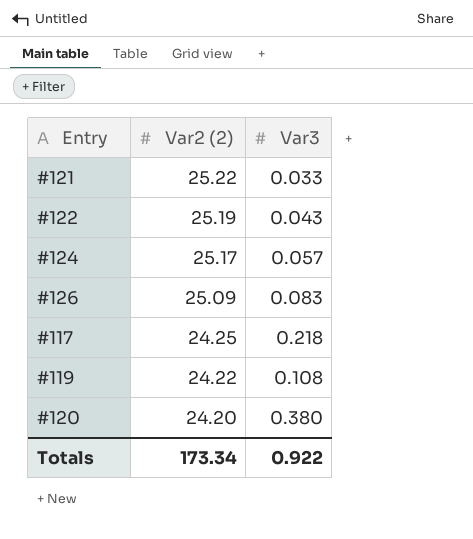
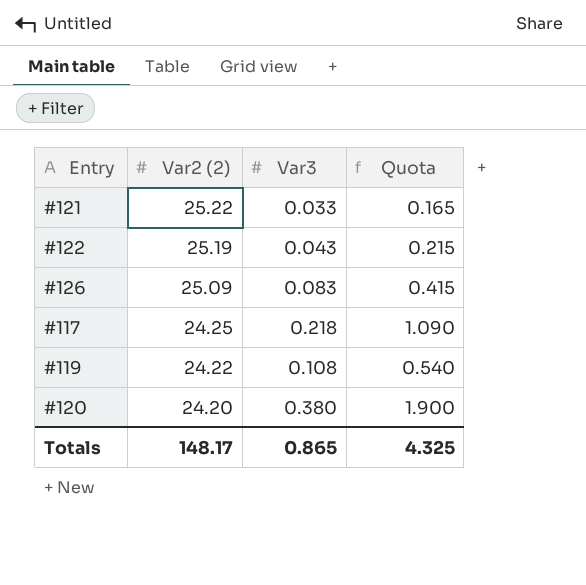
column Quota | formula: none -> [Var3] * 5
row #124: 25.17 | 0.057 -> none
Totals | Var2 (2): 173.34 -> 148.17
Totals | Var3: 0.922 -> 0.865

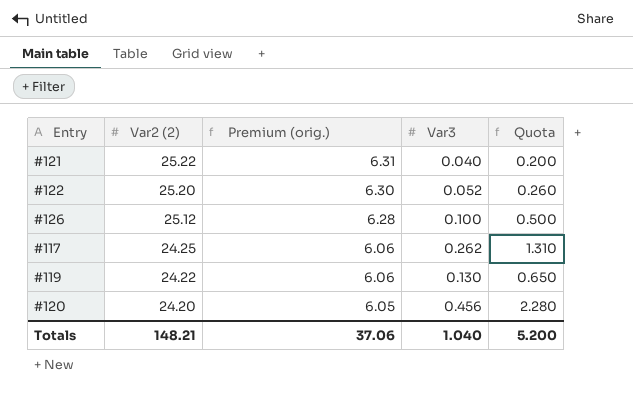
column Premium (orig.) | formula: none -> [Var2 (2)] * 0.25
#121 | Var3: 0.033 -> 0.040
#121 | Quota: 0.165 -> 0.200
#122 | Var2 (2): 25.19 -> 25.20
#122 | Var3: 0.043 -> 0.052
#122 | Quota: 0.215 -> 0.260
#126 | Var2 (2): 25.09 -> 25.12
#126 | Var3: 0.083 -> 0.100
#126 | Quota: 0.415 -> 0.500
#117 | Var3: 0.218 -> 0.262
#117 | Quota: 1.090 -> 1.310
#119 | Var3: 0.108 -> 0.130
#119 | Quota: 0.540 -> 0.650
#120 | Var3: 0.380 -> 0.456
#120 | Quota: 1.900 -> 2.280
Totals | Var2 (2): 148.17 -> 148.21
Totals | Var3: 0.865 -> 1.040
Totals | Quota: 4.325 -> 5.200

